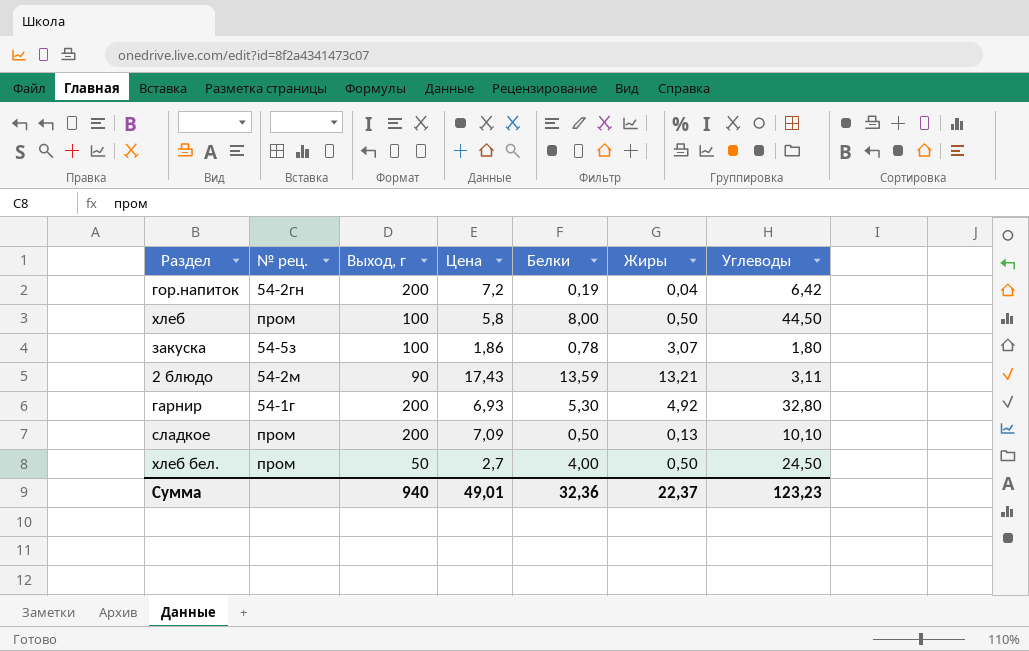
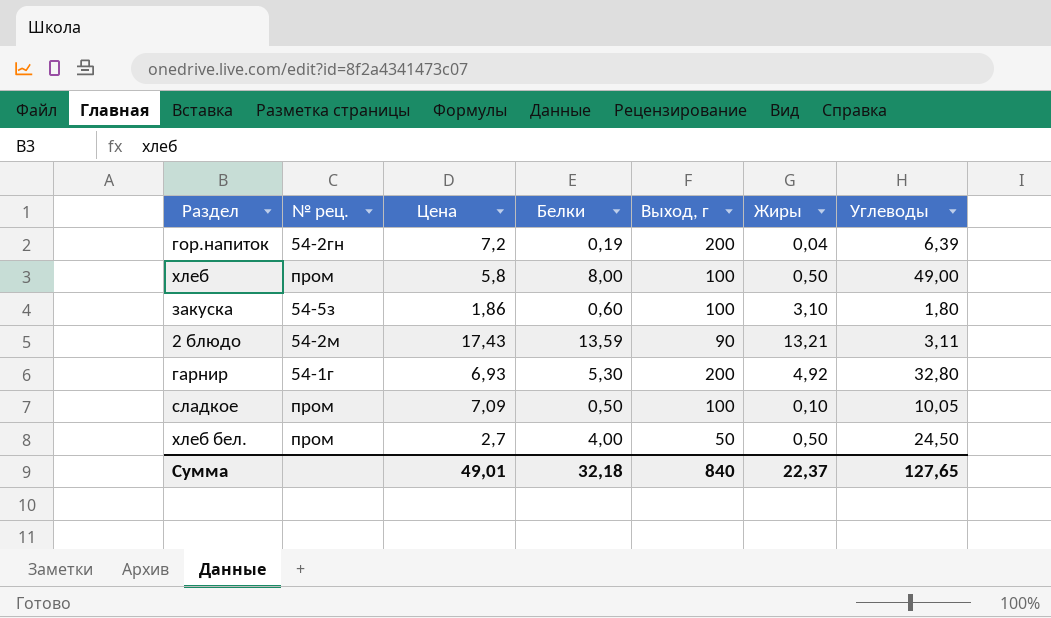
column Выход, г | position: 3 -> 5
гор.напиток | Углеводы: 6,42 -> 6,39
хлеб | Углеводы: 44,50 -> 49,00
закуска | Белки: 0,78 -> 0,60
закуска | Жиры: 3,07 -> 3,10
сладкое | Выход, г: 200 -> 100
сладкое | Жиры: 0,13 -> 0,10
сладкое | Углеводы: 10,10 -> 10,05
Сумма | Белки: 32,36 -> 32,18
Сумма | Выход, г: 940 -> 840
Сумма | Углеводы: 123,23 -> 127,65

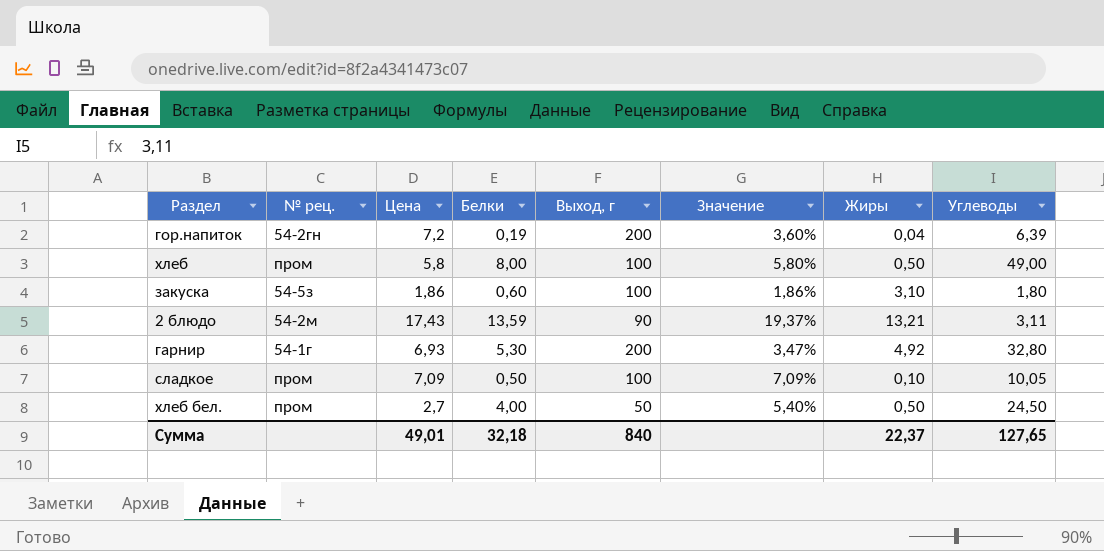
column Значение | formula: none -> [Цена] / [Выход, г]

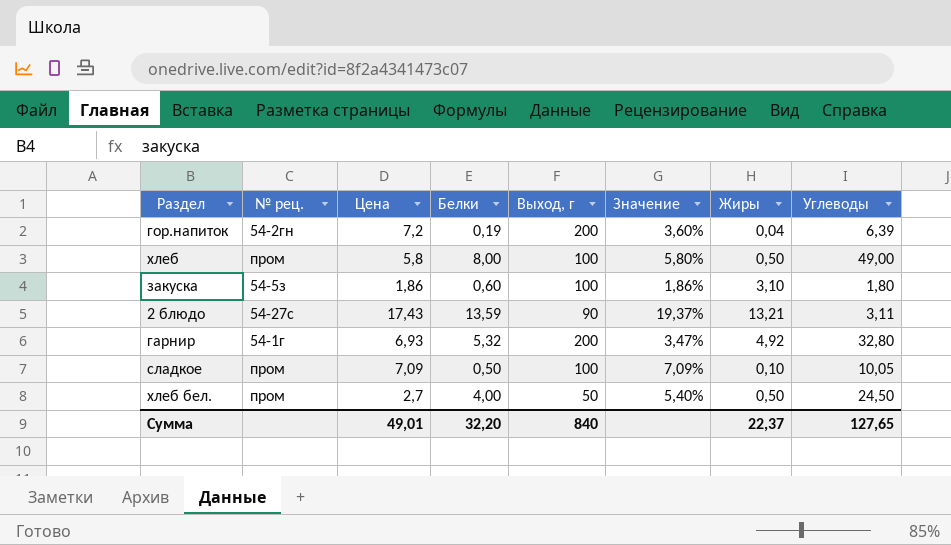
2 блюдо | № рец.: 54-2м -> 54-27с
гарнир | Белки: 5,30 -> 5,32
Сумма | Белки: 32,18 -> 32,20

